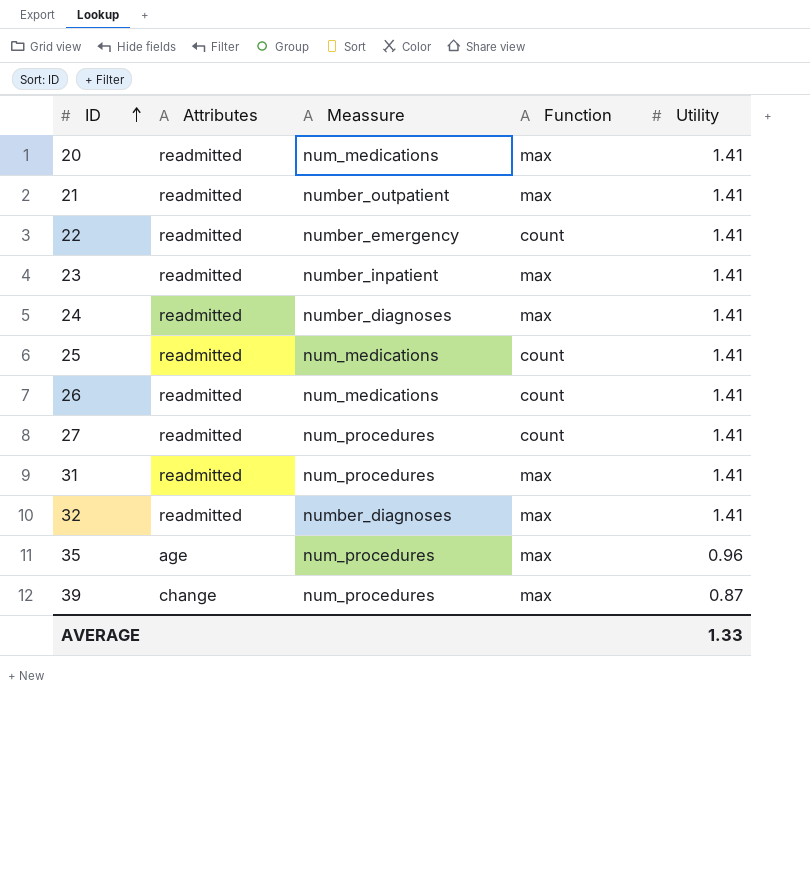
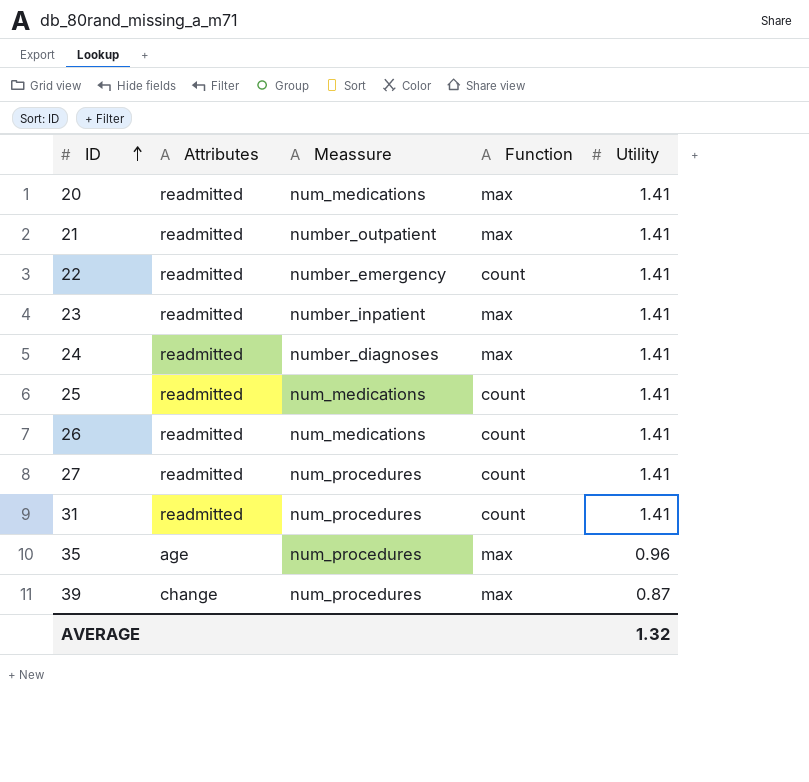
row 32: readmitted | number_diagnoses | max | 1.41 -> none
31 | Function: max -> count
AVERAGE | Utility: 1.33 -> 1.32

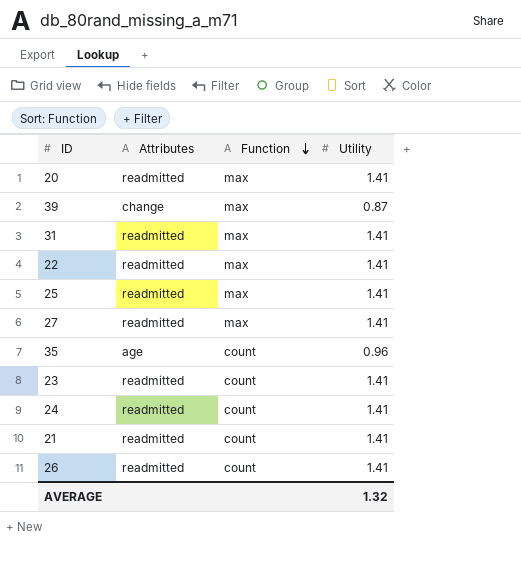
row order: ID ascending -> Function descending
column Meassure | position: 3 -> none
31 | Function: count -> max
22 | Function: count -> max
25 | Function: count -> max
27 | Function: count -> max
35 | Function: max -> count
23 | Function: max -> count
24 | Function: max -> count
21 | Function: max -> count

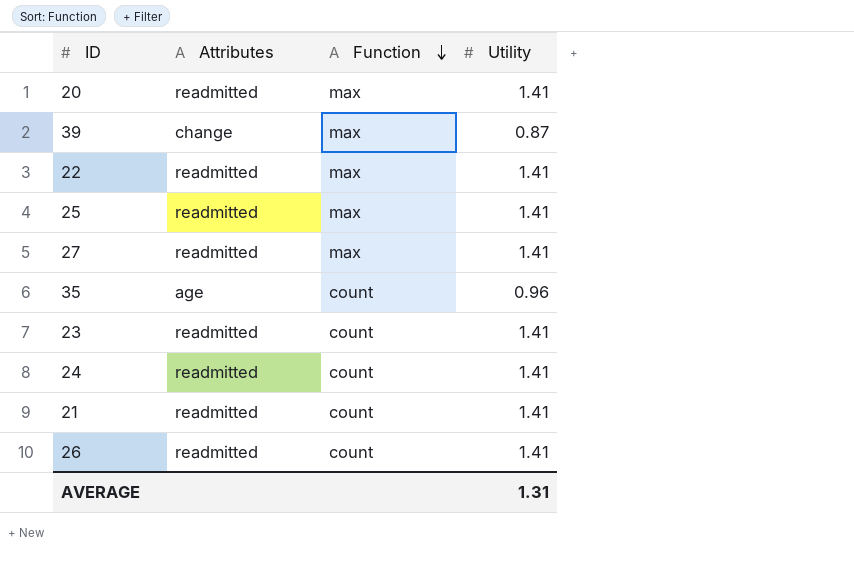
row 31: readmitted | max | 1.41 -> none
AVERAGE | Utility: 1.32 -> 1.31

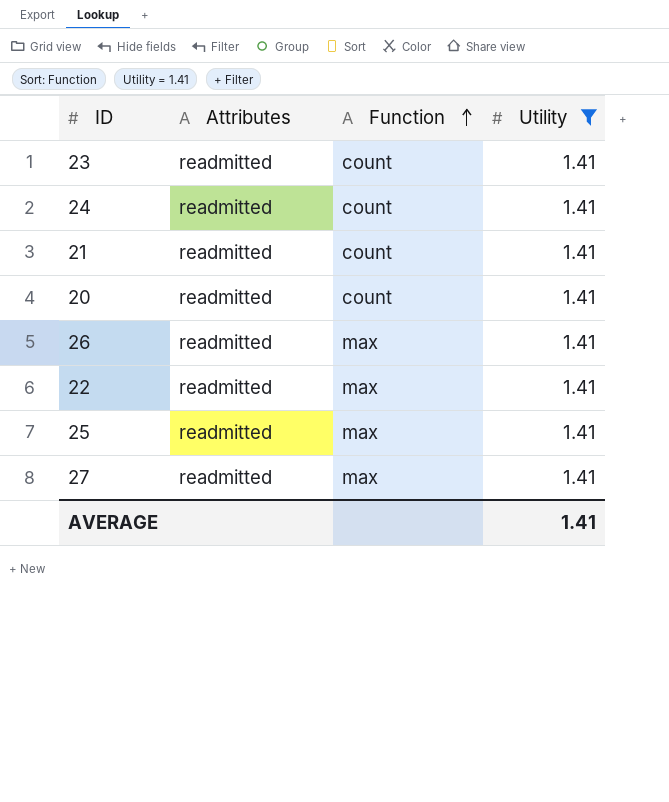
filter: none -> Utility = 1.41
row order: Function descending -> Function ascending
20 | Function: max -> count
26 | Function: count -> max
AVERAGE | Utility: 1.31 -> 1.41

